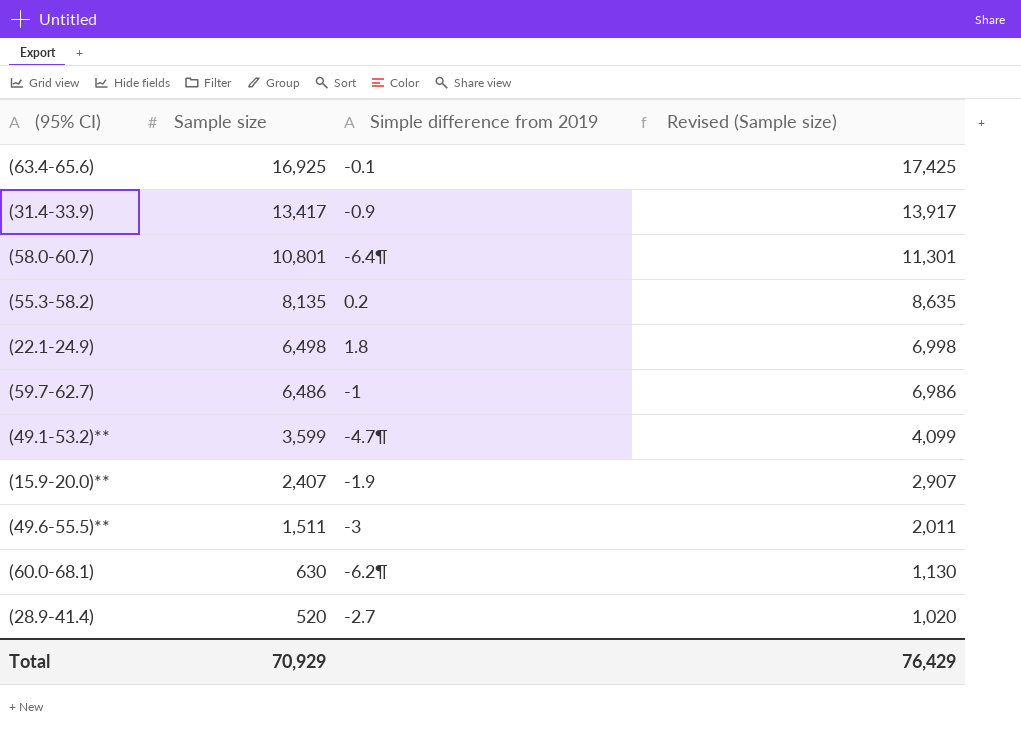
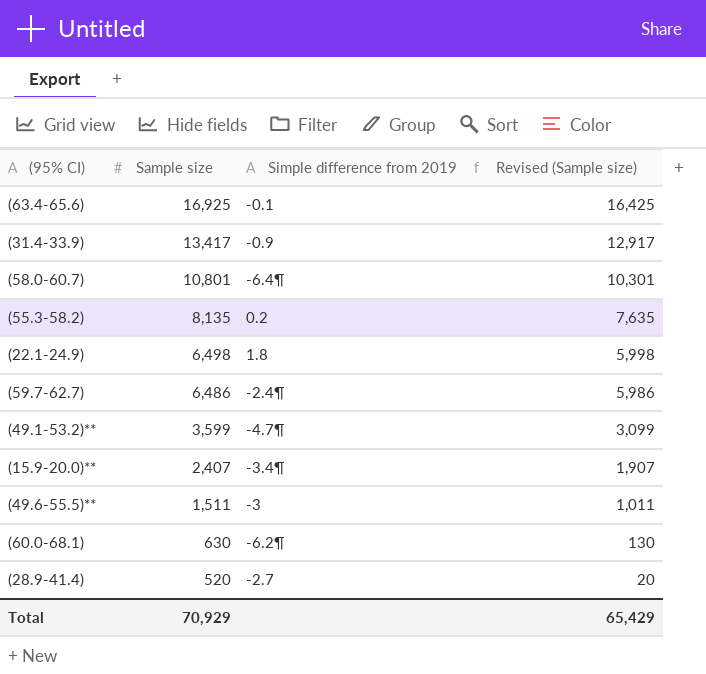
column Revised (Sample size) | formula: [Sample size] + 500 -> [Sample size] - 500
(59.7-62.7) | Simple difference from 2019: -1 -> -2.4¶
(15.9-20.0)** | Simple difference from 2019: -1.9 -> -3.4¶
Total | Revised (Sample size): 76,429 -> 65,429

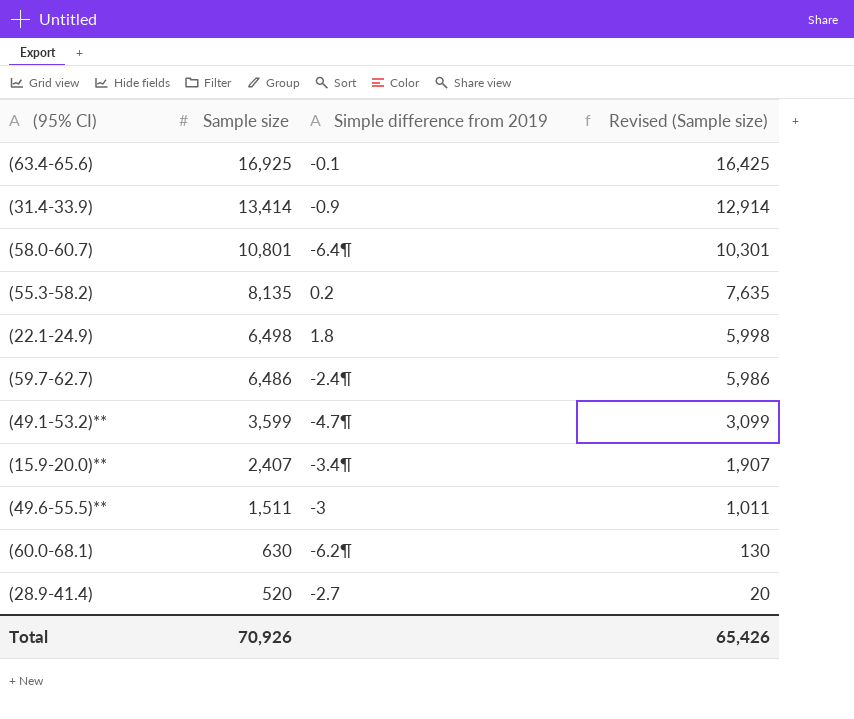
(31.4-33.9) | Sample size: 13,417 -> 13,414
(31.4-33.9) | Revised (Sample size): 12,917 -> 12,914
Total | Sample size: 70,929 -> 70,926
Total | Revised (Sample size): 65,429 -> 65,426

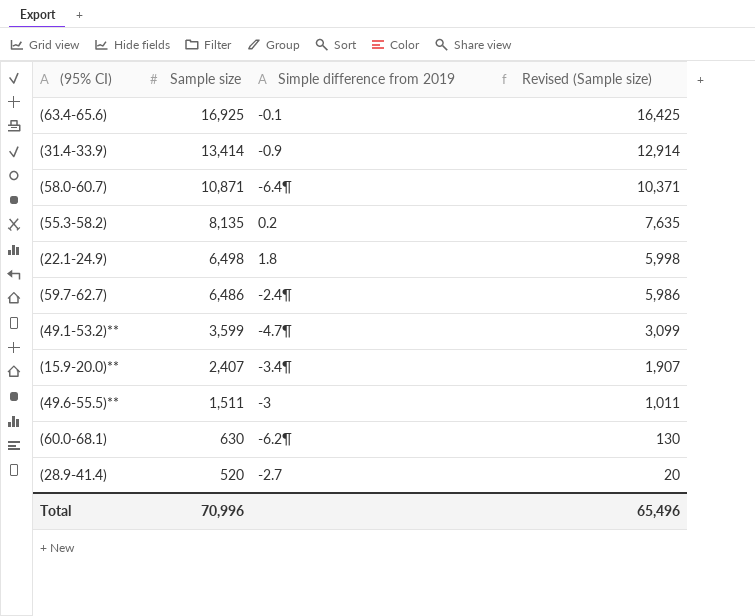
(58.0-60.7) | Sample size: 10,801 -> 10,871
(58.0-60.7) | Revised (Sample size): 10,301 -> 10,371
Total | Sample size: 70,926 -> 70,996
Total | Revised (Sample size): 65,426 -> 65,496

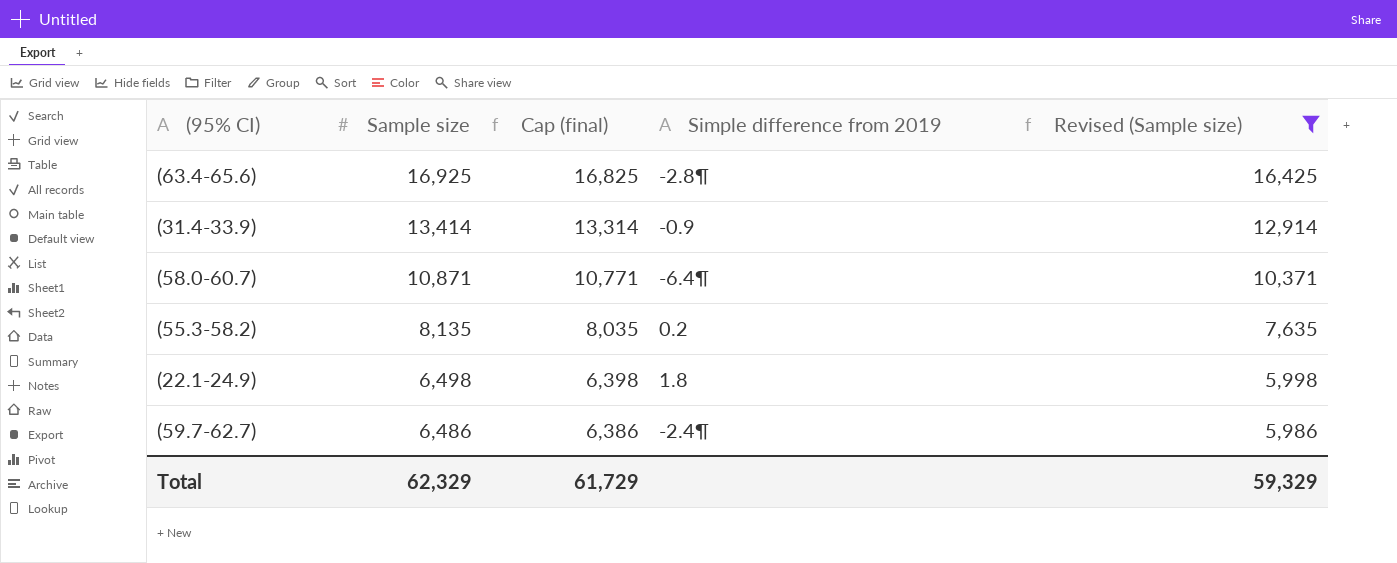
filter: none -> Revised (Sample size) >= 5,986
column Cap (final) | formula: none -> [Sample size] - 100
(63.4-65.6) | Simple difference from 2019: -0.1 -> -2.8¶
Total | Sample size: 70,996 -> 62,329
Total | Revised (Sample size): 65,496 -> 59,329

